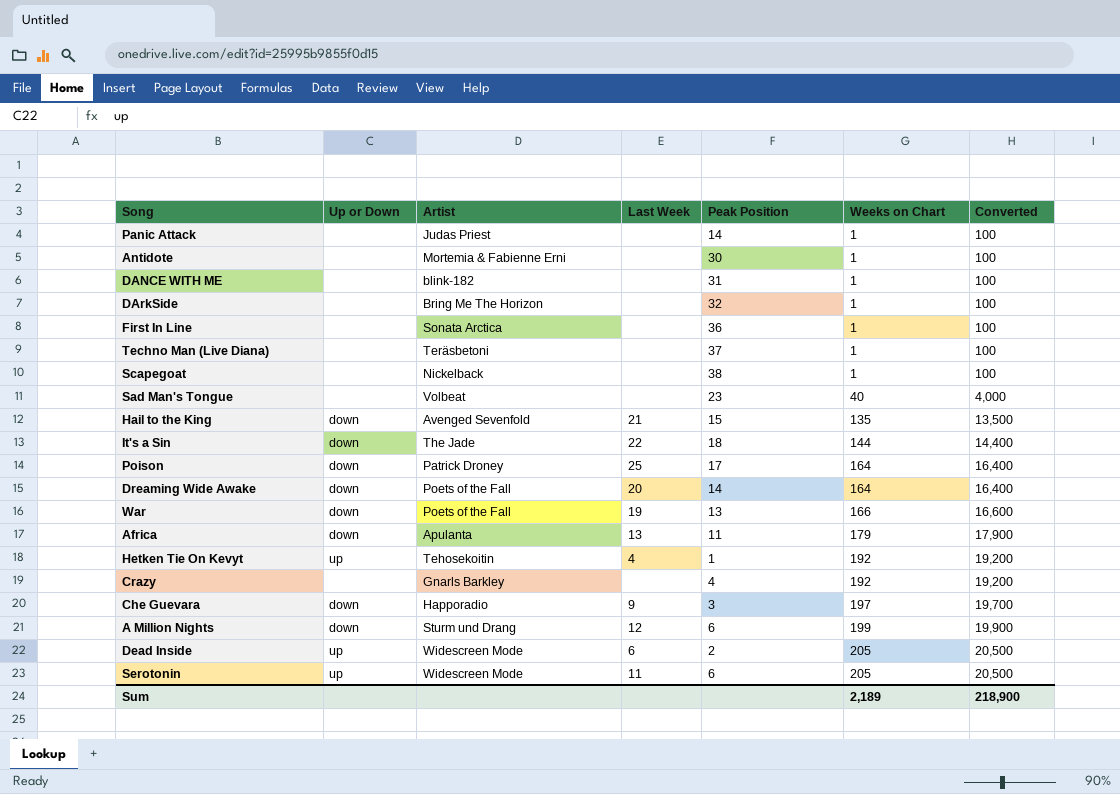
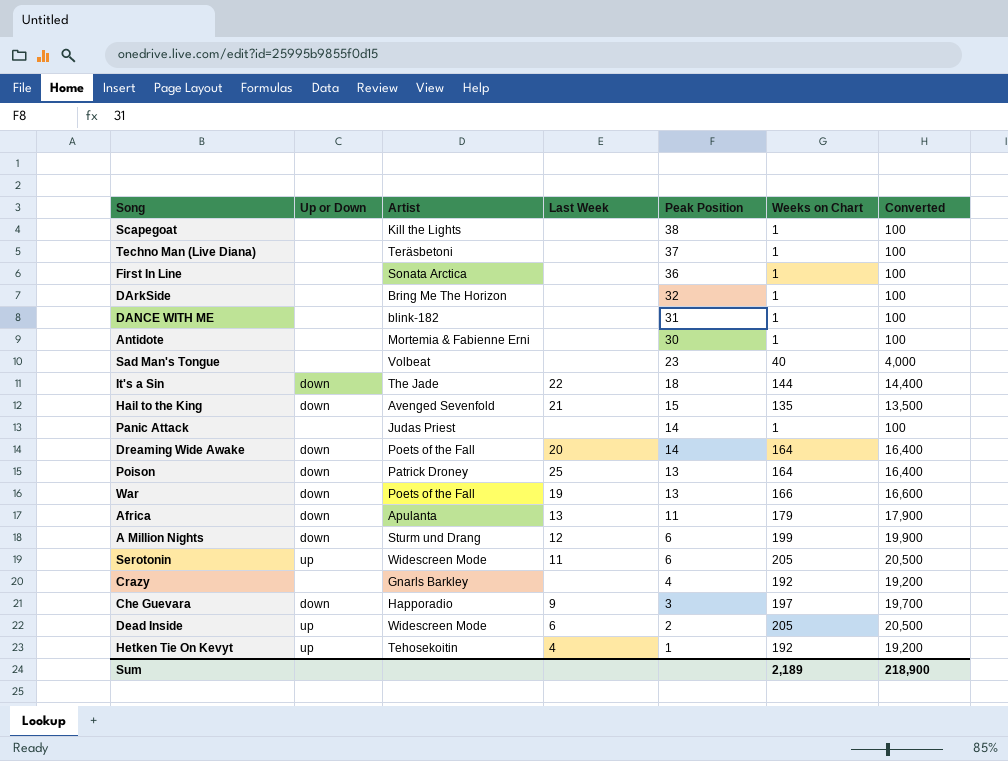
row order: Weeks on Chart ascending -> Peak Position descending
Scapegoat | Artist: Nickelback -> Kill the Lights
Poison | Peak Position: 17 -> 13

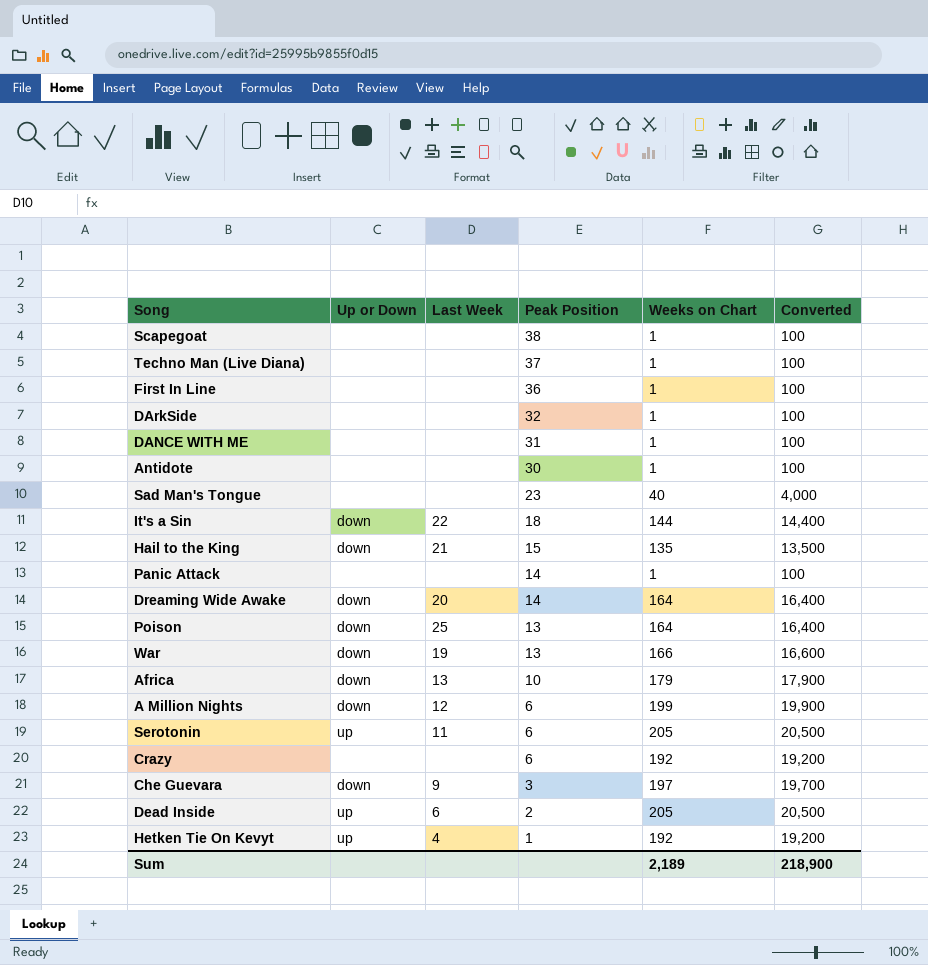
column Artist | position: 3 -> none
Africa | Peak Position: 11 -> 10
Crazy | Peak Position: 4 -> 6

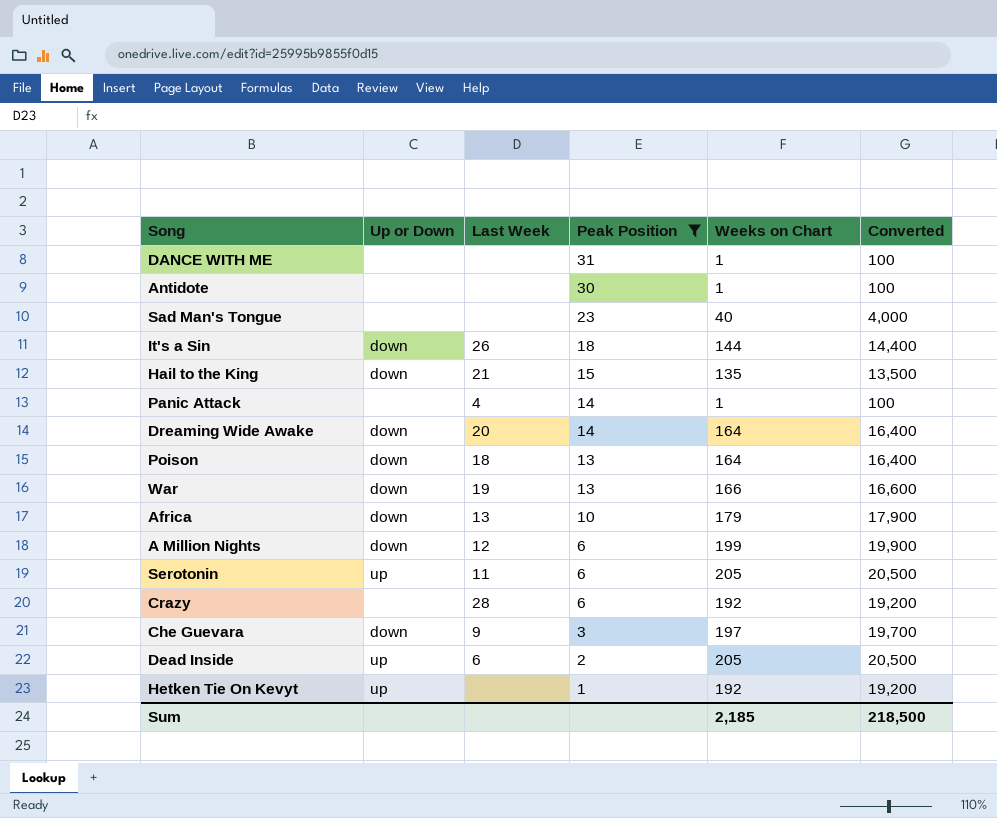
filter: none -> Peak Position <= 31
It's a Sin | Last Week: 22 -> 26
Panic Attack | Last Week: none -> 4
Poison | Last Week: 25 -> 18
Crazy | Last Week: none -> 28
Hetken Tie On Kevyt | Last Week: 4 -> none
Sum | Weeks on Chart: 2,189 -> 2,185
Sum | Converted: 218,900 -> 218,500

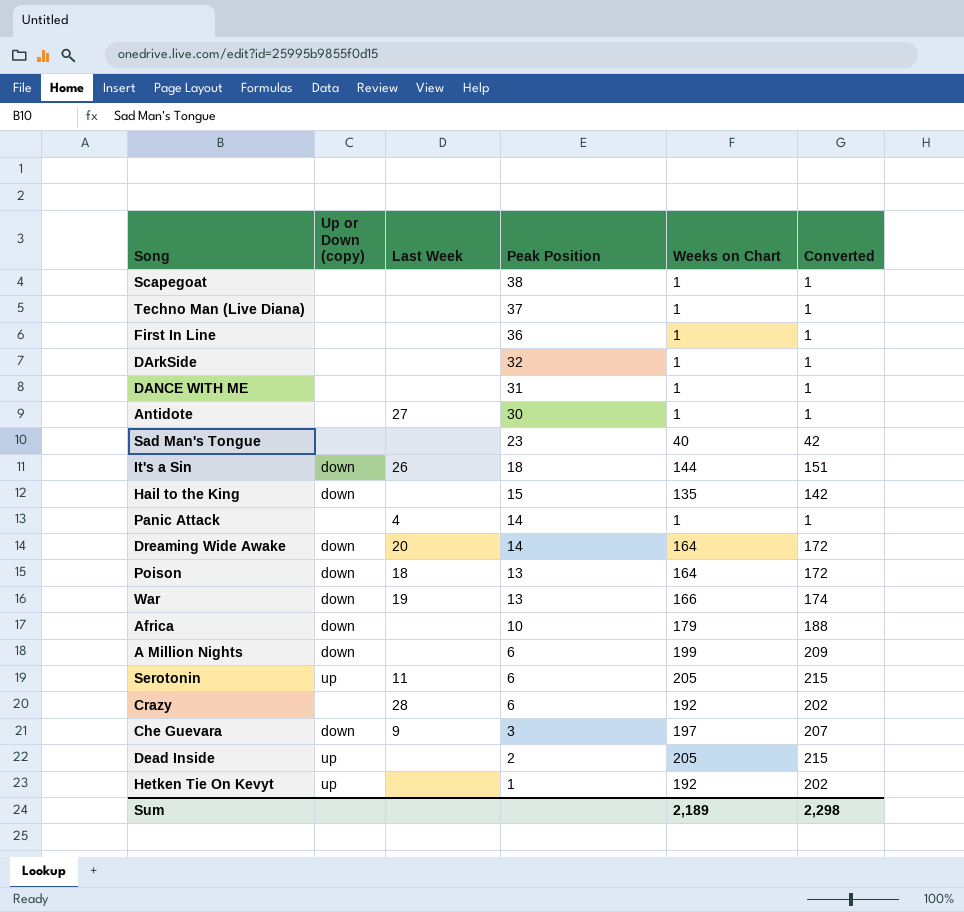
filter: Peak Position <= 31 -> none
column name: Up or Down -> Up or Down (copy)
column Converted | formula: [Weeks on Chart] * 100 -> [Weeks on Chart] * 1.05
Antidote | Last Week: none -> 27
Hail to the King | Last Week: 21 -> none
Africa | Last Week: 13 -> none
A Million Nights | Last Week: 12 -> none
Dead Inside | Last Week: 6 -> none
Sum | Weeks on Chart: 2,185 -> 2,189
Sum | Converted: 218,500 -> 2,298

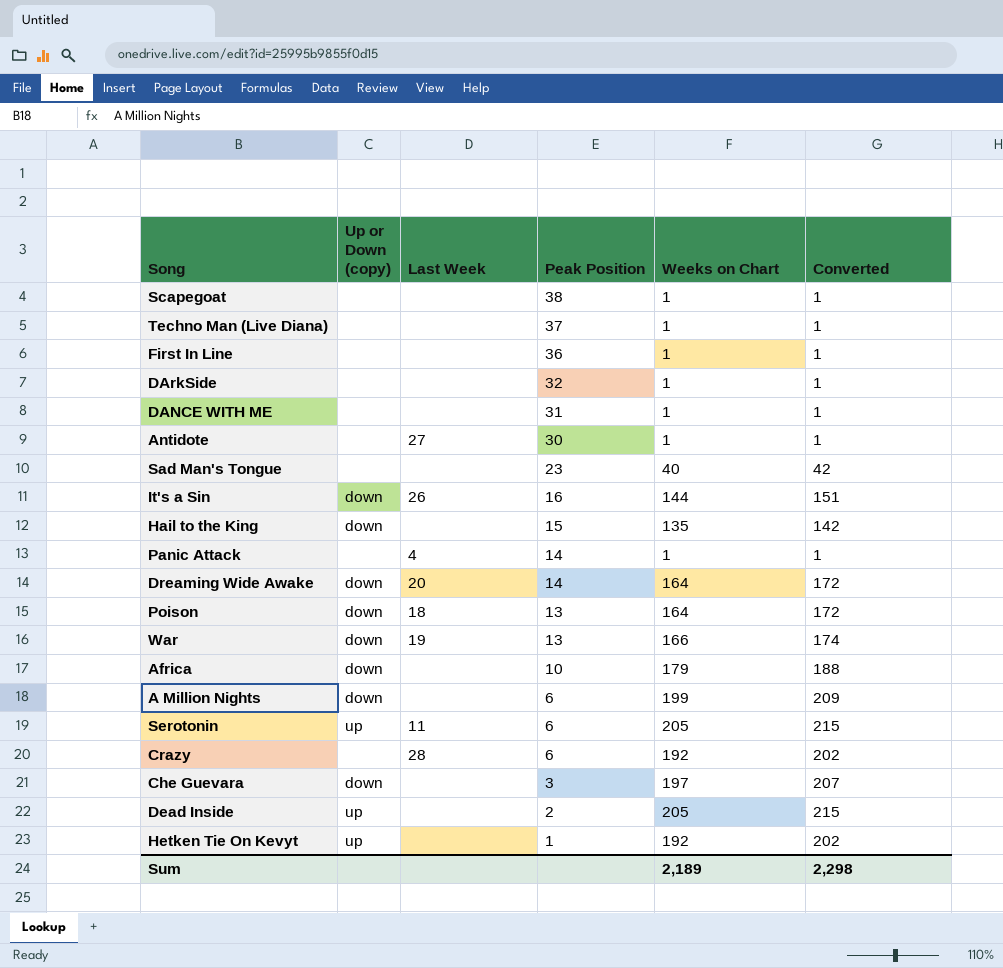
It's a Sin | Peak Position: 18 -> 16
Che Guevara | Last Week: 9 -> none

